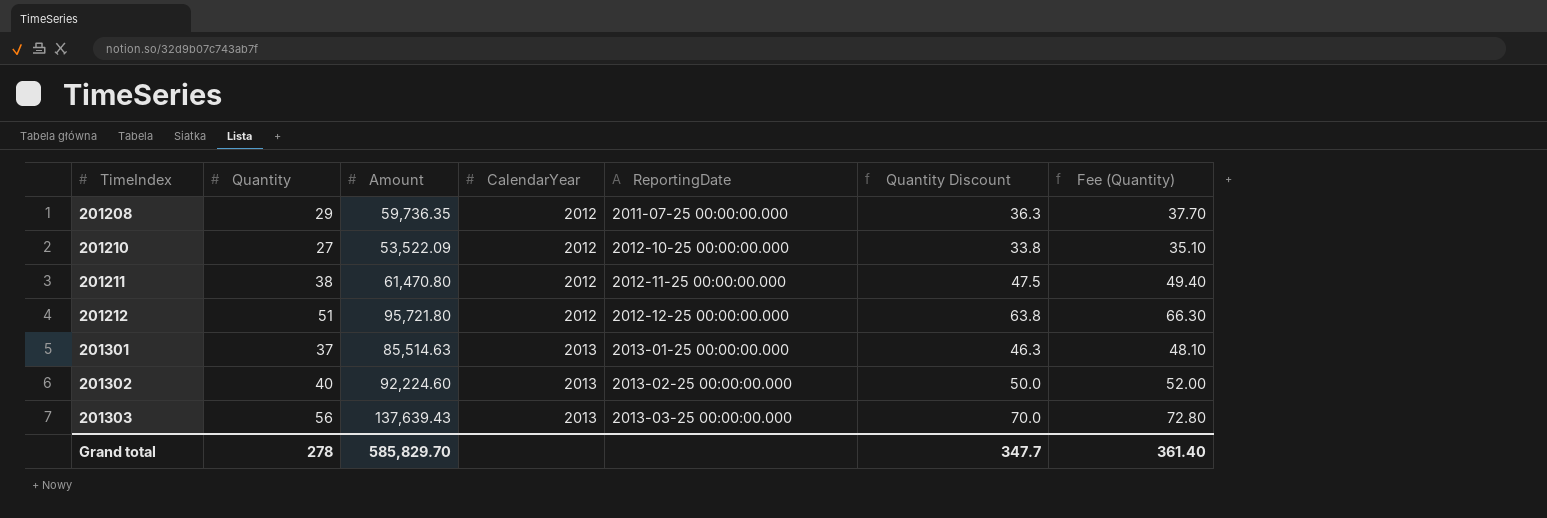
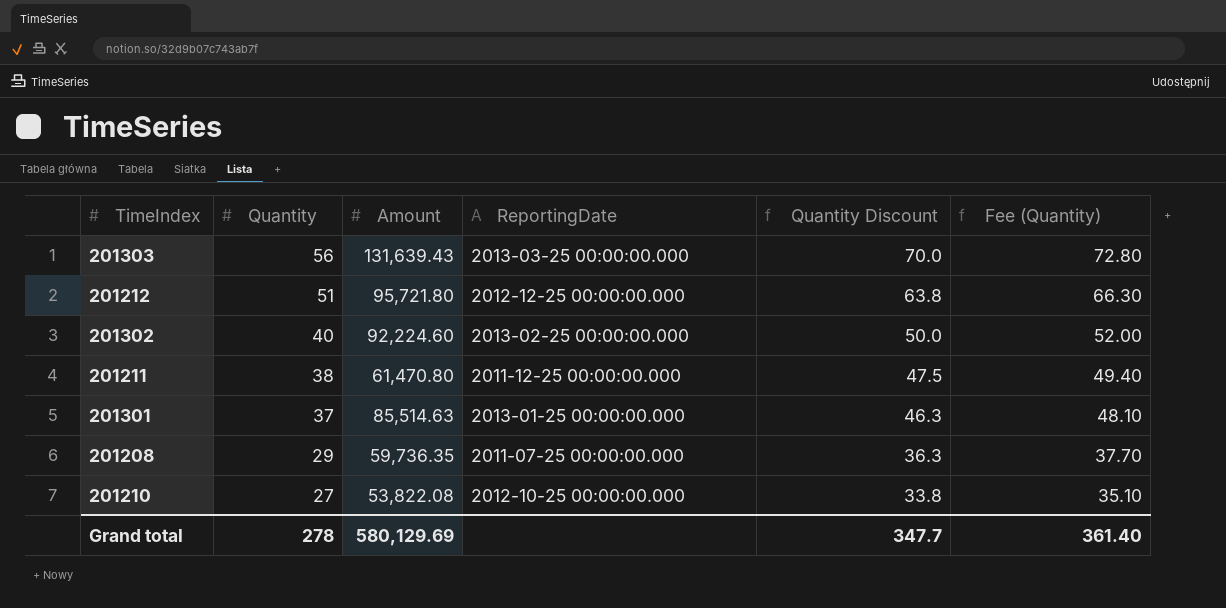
row order: TimeIndex ascending -> Quantity descending
column CalendarYear | position: 4 -> none
201303 | Amount: 137,639.43 -> 131,639.43
201211 | ReportingDate: 2012-11-25 00:00:00.000 -> 2011-12-25 00:00:00.000
201210 | Amount: 53,522.09 -> 53,822.08
Grand total | Amount: 585,829.70 -> 580,129.69

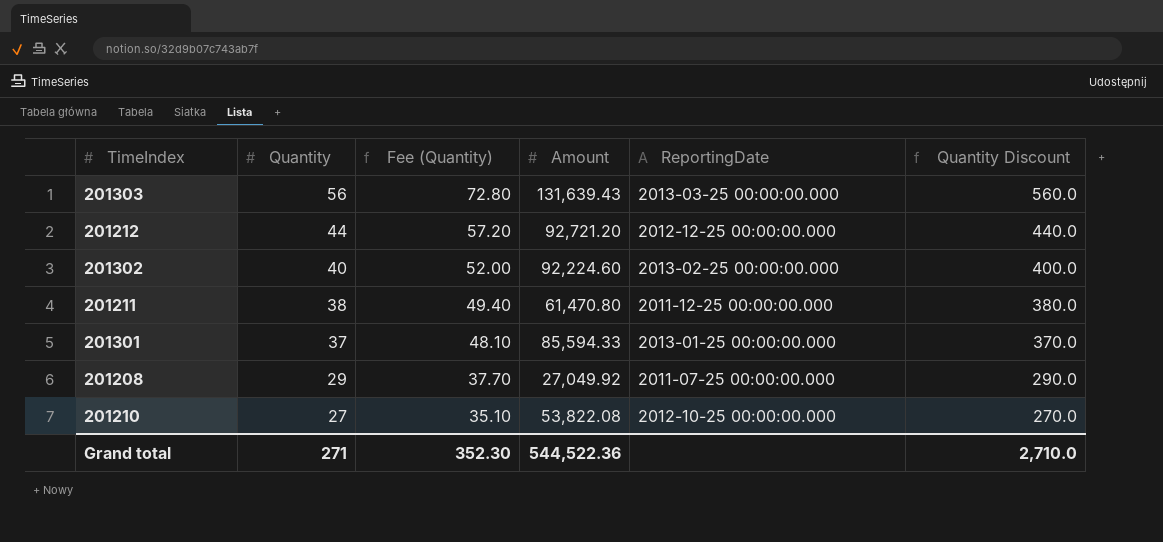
column Fee (Quantity) | position: 6 -> 3
column Quantity Discount | formula: [Quantity] * 1.25 -> [Quantity] * 10
201212 | Quantity: 51 -> 44
201212 | Fee (Quantity): 66.30 -> 57.20
201212 | Amount: 95,721.80 -> 92,721.20
201301 | Amount: 85,514.63 -> 85,594.33
201208 | Amount: 59,736.35 -> 27,049.92
Grand total | Quantity: 278 -> 271
Grand total | Fee (Quantity): 361.40 -> 352.30
Grand total | Amount: 580,129.69 -> 544,522.36
Grand total | Quantity Discount: 347.7 -> 2,710.0

